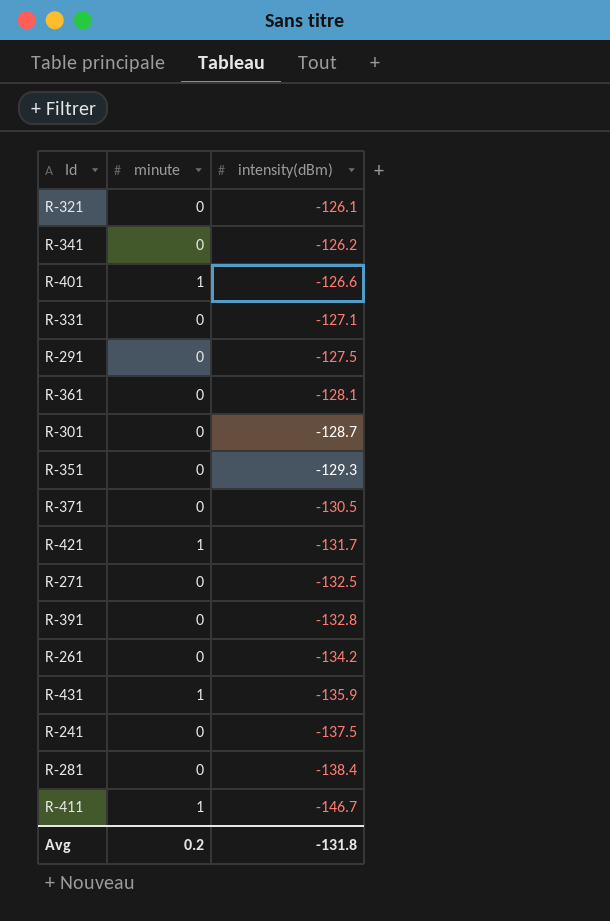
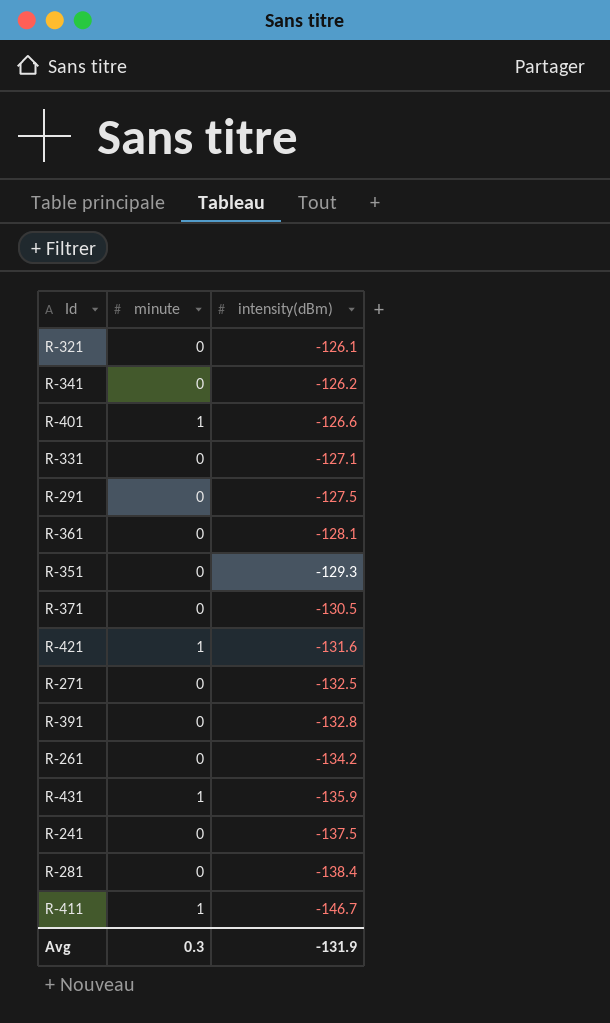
row R-301: 0 | -128.7 -> none
R-421 | intensity(dBm): -131.7 -> -131.6
Avg | minute: 0.2 -> 0.3
Avg | intensity(dBm): -131.8 -> -131.9

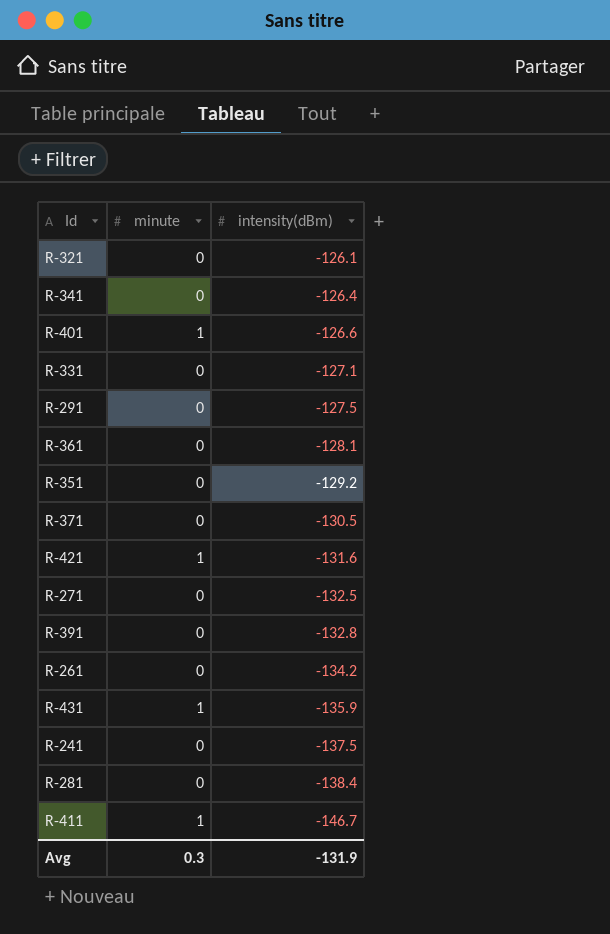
R-341 | intensity(dBm): -126.2 -> -126.4
R-351 | intensity(dBm): -129.3 -> -129.2

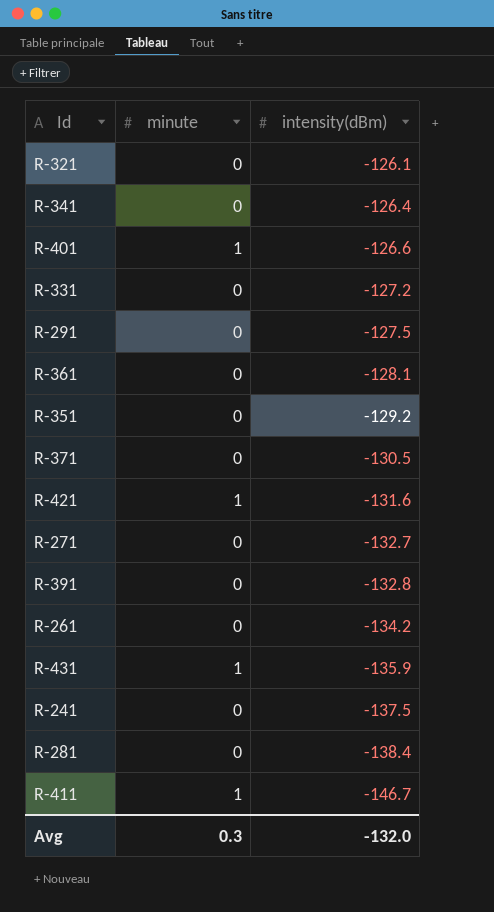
R-331 | intensity(dBm): -127.1 -> -127.2
R-271 | intensity(dBm): -132.5 -> -132.7
Avg | intensity(dBm): -131.9 -> -132.0

